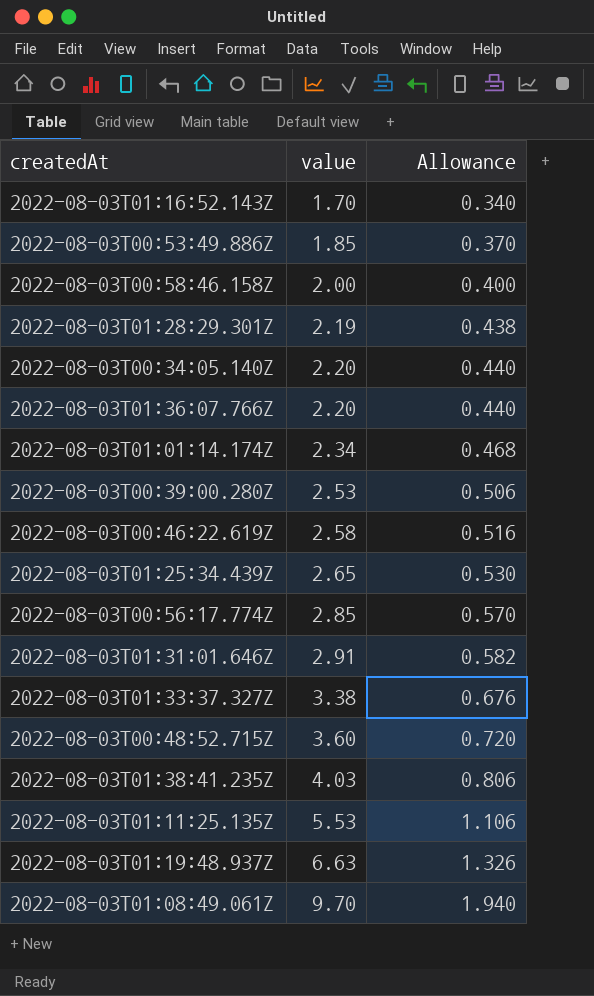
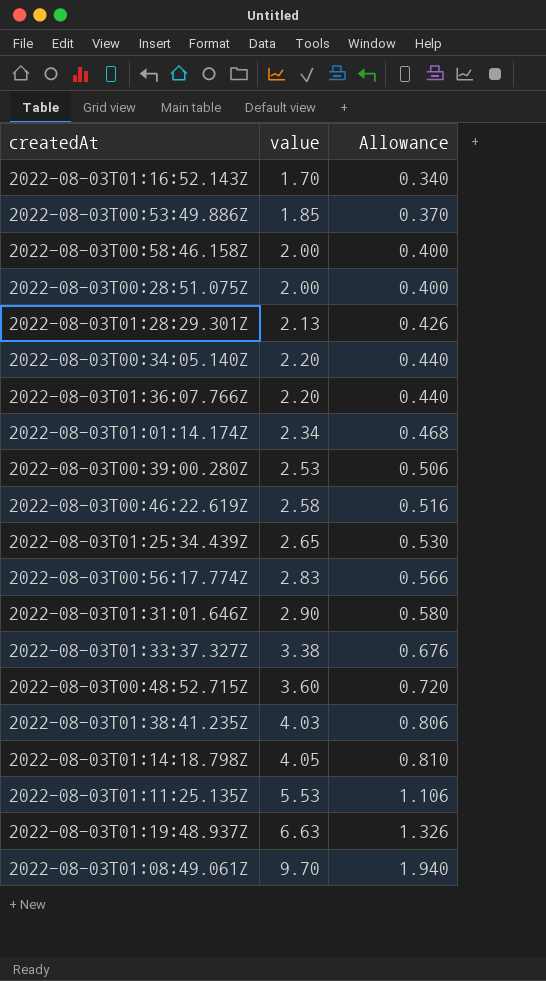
row 2022-08-03T00:28:51.075Z: none -> 2.00 | 0.400
2022-08-03T01:28:29.301Z | value: 2.19 -> 2.13
2022-08-03T01:28:29.301Z | Allowance: 0.438 -> 0.426
2022-08-03T00:56:17.774Z | value: 2.85 -> 2.83
2022-08-03T00:56:17.774Z | Allowance: 0.570 -> 0.566
2022-08-03T01:31:01.646Z | value: 2.91 -> 2.90
2022-08-03T01:31:01.646Z | Allowance: 0.582 -> 0.580
row 2022-08-03T01:14:18.798Z: none -> 4.05 | 0.810

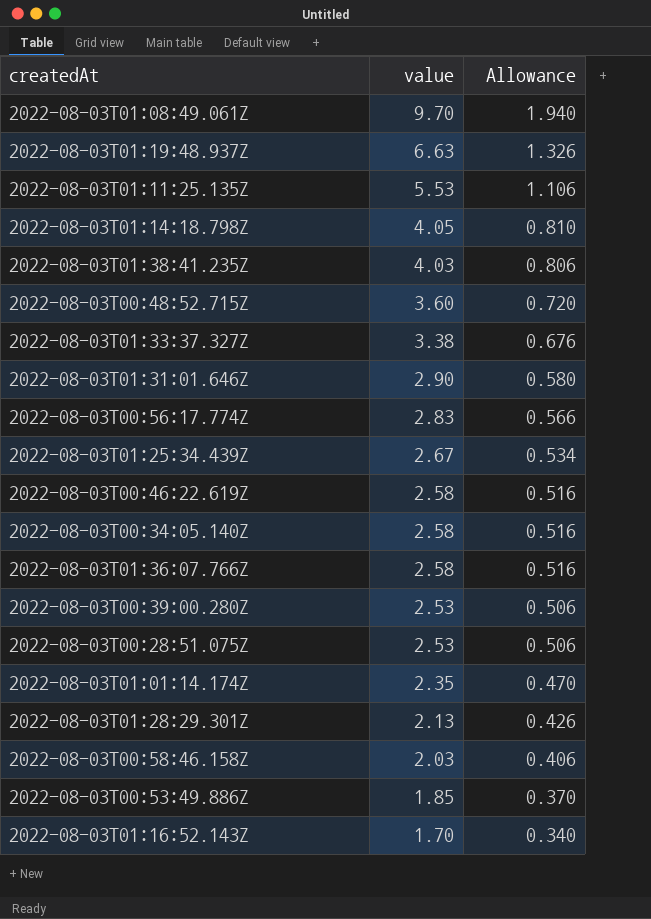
row order: value ascending -> value descending
2022-08-03T01:25:34.439Z | value: 2.65 -> 2.67
2022-08-03T01:25:34.439Z | Allowance: 0.530 -> 0.534
2022-08-03T00:34:05.140Z | value: 2.20 -> 2.58
2022-08-03T00:34:05.140Z | Allowance: 0.440 -> 0.516
2022-08-03T01:36:07.766Z | value: 2.20 -> 2.58
2022-08-03T01:36:07.766Z | Allowance: 0.440 -> 0.516
2022-08-03T00:28:51.075Z | value: 2.00 -> 2.53
2022-08-03T00:28:51.075Z | Allowance: 0.400 -> 0.506
2022-08-03T01:01:14.174Z | value: 2.34 -> 2.35
2022-08-03T01:01:14.174Z | Allowance: 0.468 -> 0.470
2022-08-03T00:58:46.158Z | value: 2.00 -> 2.03
2022-08-03T00:58:46.158Z | Allowance: 0.400 -> 0.406

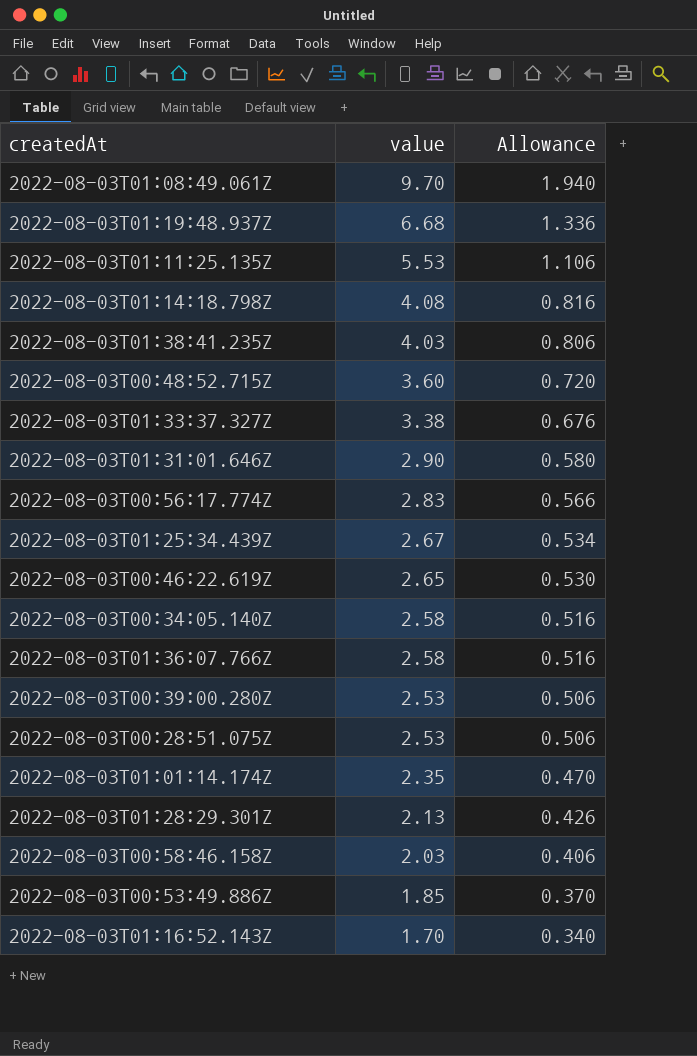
2022-08-03T01:19:48.937Z | value: 6.63 -> 6.68
2022-08-03T01:19:48.937Z | Allowance: 1.326 -> 1.336
2022-08-03T01:14:18.798Z | value: 4.05 -> 4.08
2022-08-03T01:14:18.798Z | Allowance: 0.810 -> 0.816
2022-08-03T00:46:22.619Z | value: 2.58 -> 2.65
2022-08-03T00:46:22.619Z | Allowance: 0.516 -> 0.530

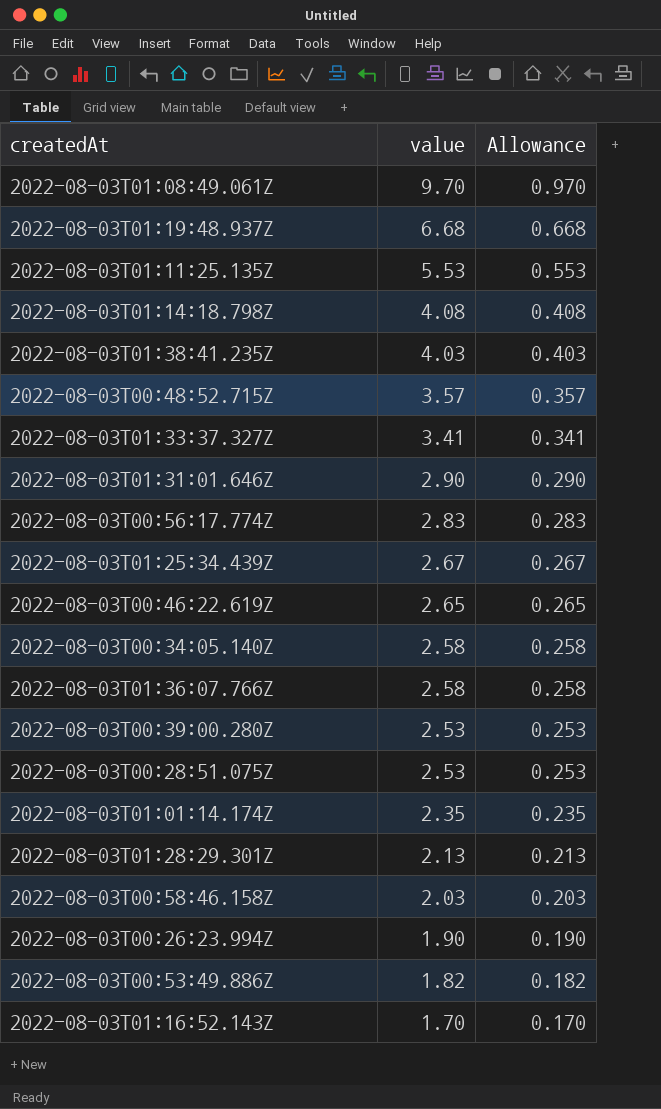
column Allowance | formula: [value] * 0.2 -> [value] * 0.1
2022-08-03T00:48:52.715Z | value: 3.60 -> 3.57
2022-08-03T01:33:37.327Z | value: 3.38 -> 3.41
row 2022-08-03T00:26:23.994Z: none -> 1.90 | 0.190
2022-08-03T00:53:49.886Z | value: 1.85 -> 1.82

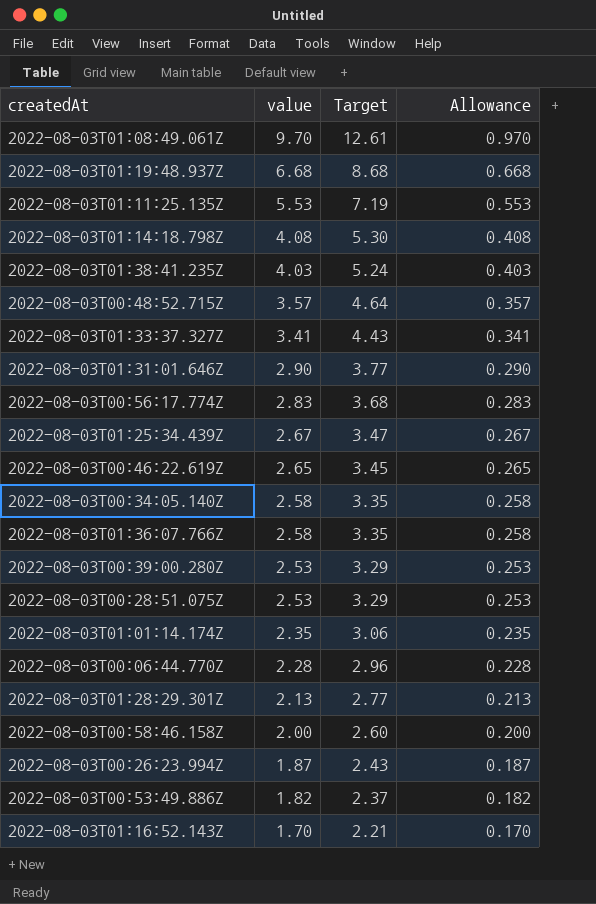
column Target | formula: none -> [value] * 1.3
row 2022-08-03T00:06:44.770Z: none -> 2.28 | 2.96 | 0.228
2022-08-03T00:58:46.158Z | value: 2.03 -> 2.00
2022-08-03T00:58:46.158Z | Allowance: 0.203 -> 0.200
2022-08-03T00:26:23.994Z | value: 1.90 -> 1.87
2022-08-03T00:26:23.994Z | Allowance: 0.190 -> 0.187

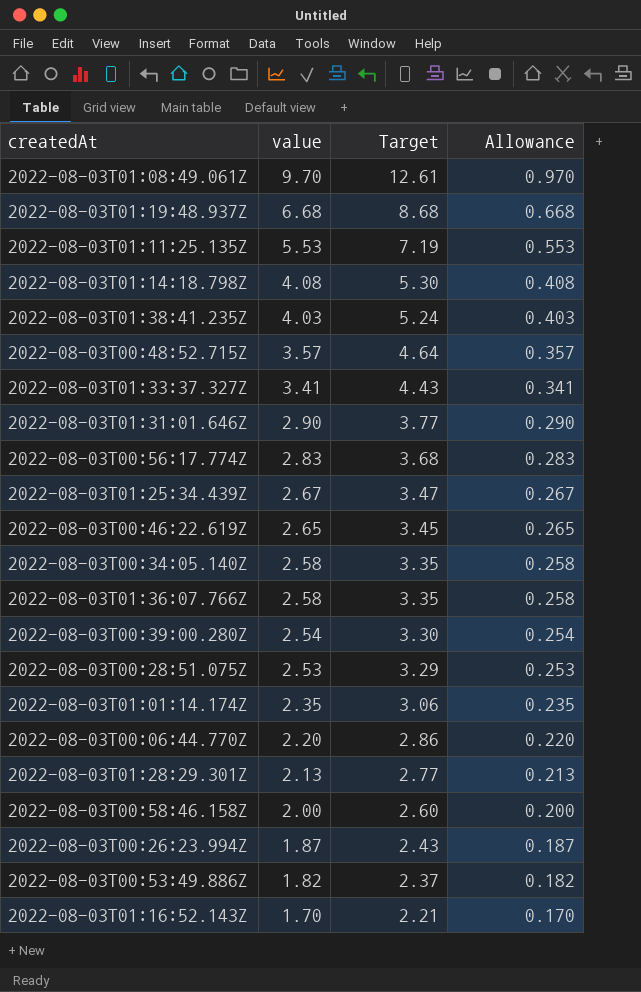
2022-08-03T00:39:00.280Z | value: 2.53 -> 2.54
2022-08-03T00:39:00.280Z | Target: 3.29 -> 3.30
2022-08-03T00:39:00.280Z | Allowance: 0.253 -> 0.254
2022-08-03T00:06:44.770Z | value: 2.28 -> 2.20
2022-08-03T00:06:44.770Z | Target: 2.96 -> 2.86
2022-08-03T00:06:44.770Z | Allowance: 0.228 -> 0.220

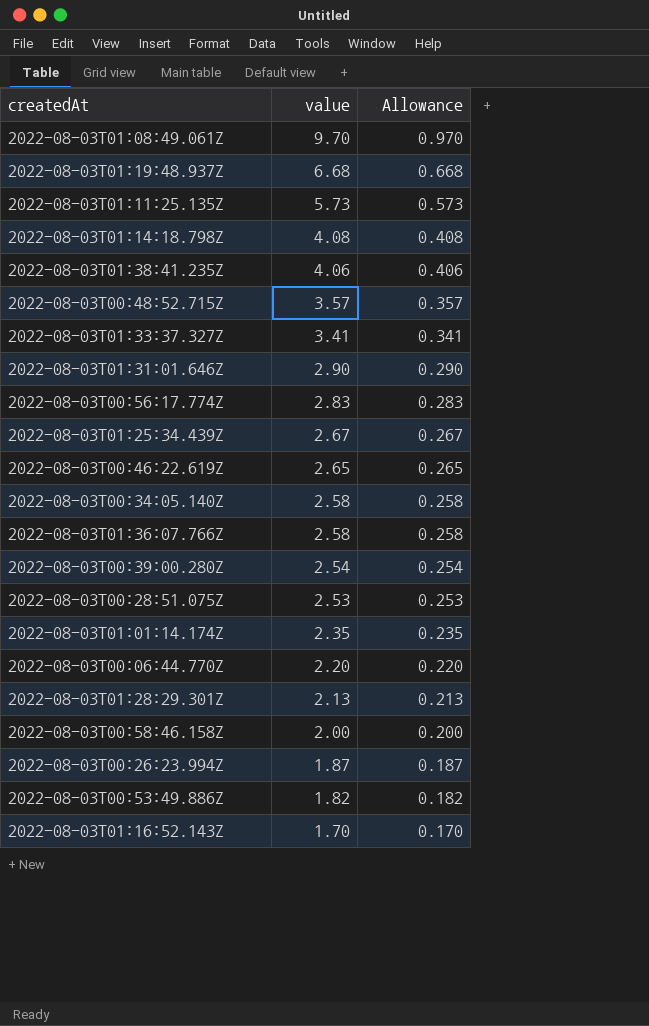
column Target | formula: [value] * 1.3 -> none
2022-08-03T01:11:25.135Z | value: 5.53 -> 5.73
2022-08-03T01:11:25.135Z | Allowance: 0.553 -> 0.573
2022-08-03T01:38:41.235Z | value: 4.03 -> 4.06
2022-08-03T01:38:41.235Z | Allowance: 0.403 -> 0.406

